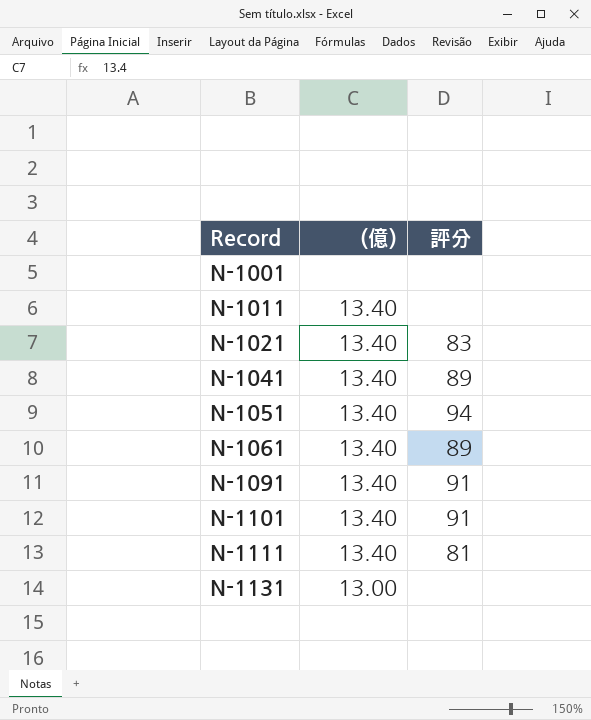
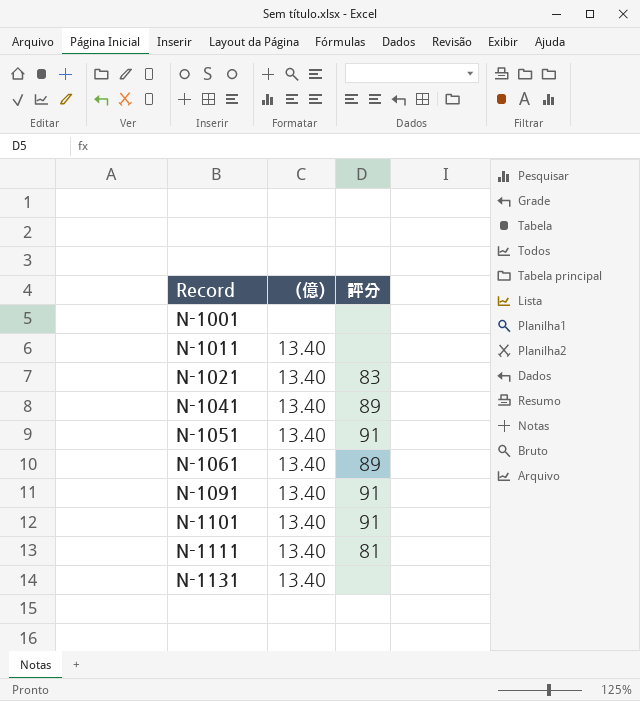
N-1051 | 評分: 94 -> 91
N-1131 | (億): 13.00 -> 13.40

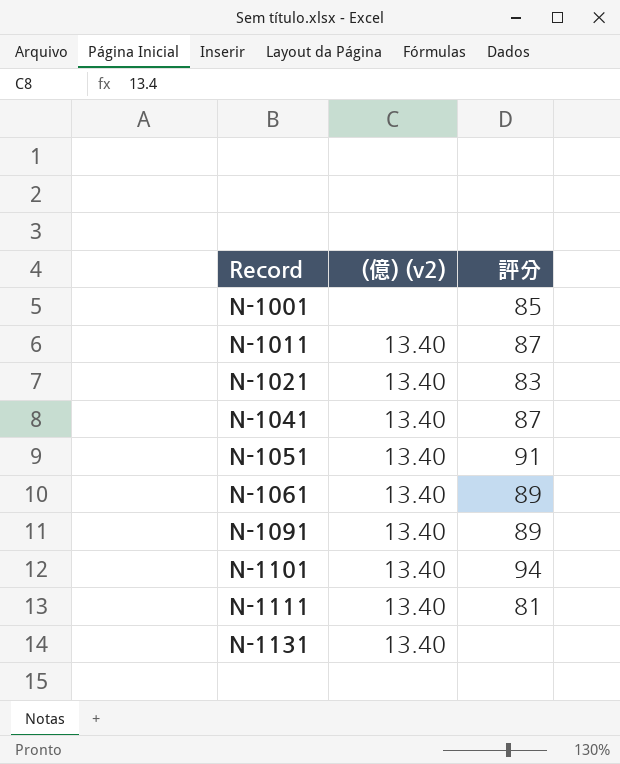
column name: (億) -> (億) (v2)
N-1001 | 評分: none -> 85
N-1011 | 評分: none -> 87
N-1041 | 評分: 89 -> 87
N-1091 | 評分: 91 -> 89
N-1101 | 評分: 91 -> 94

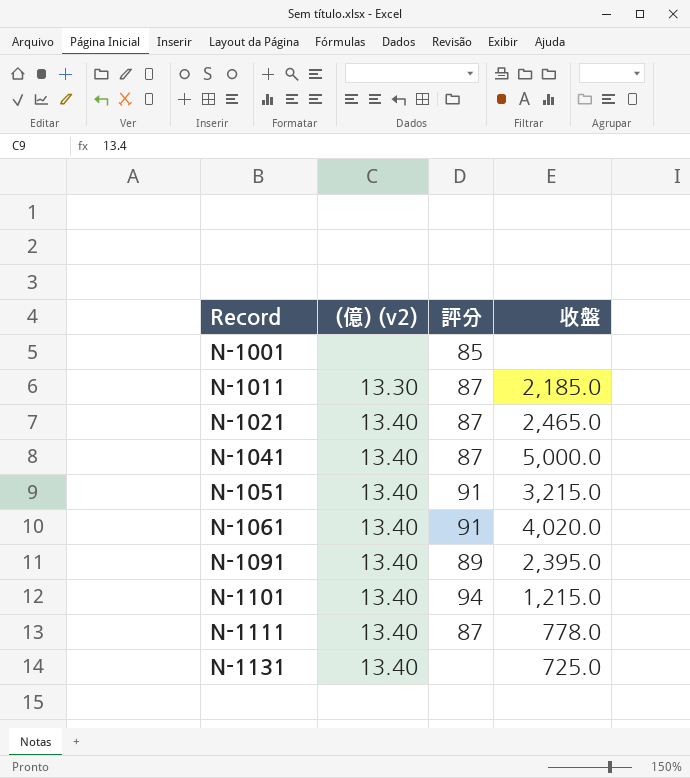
column 收盤 | position: none -> 4
N-1011 | (億) (v2): 13.40 -> 13.30
N-1021 | 評分: 83 -> 87
N-1061 | 評分: 89 -> 91
N-1111 | 評分: 81 -> 87

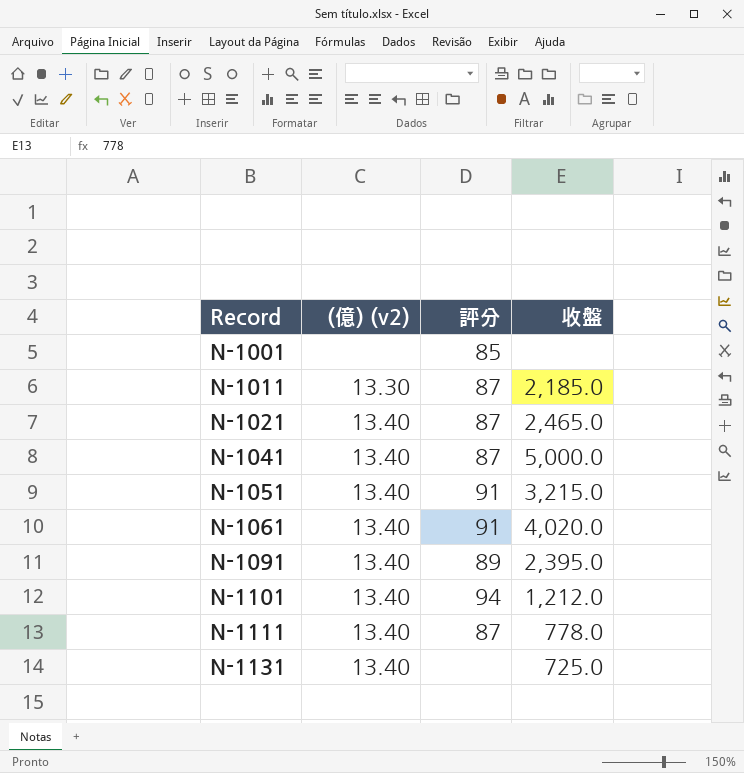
N-1101 | 收盤: 1,215.0 -> 1,212.0

